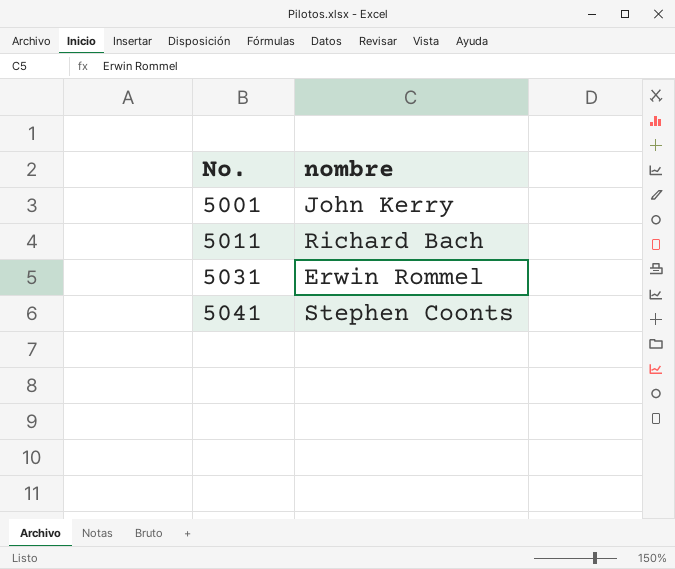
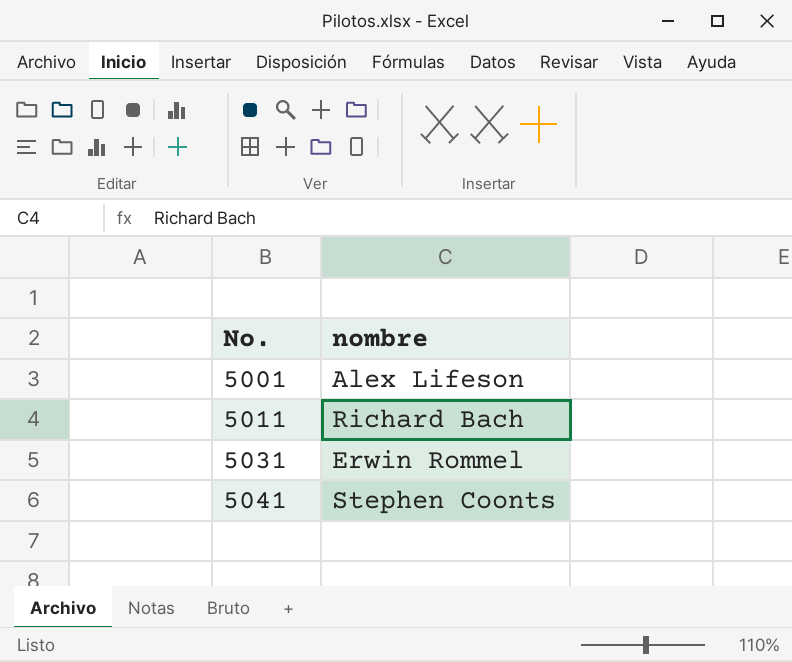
5001 | nombre: John Kerry -> Alex Lifeson

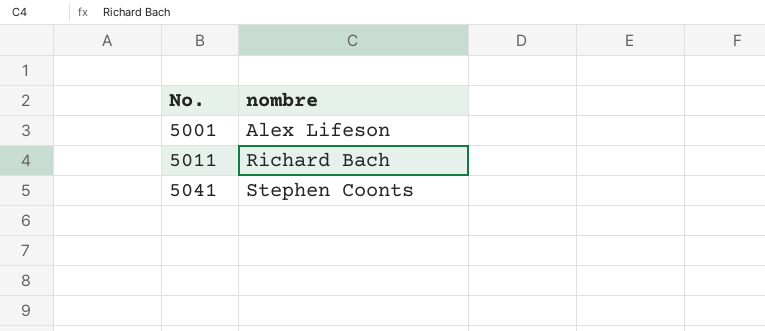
row 5031: Erwin Rommel -> none

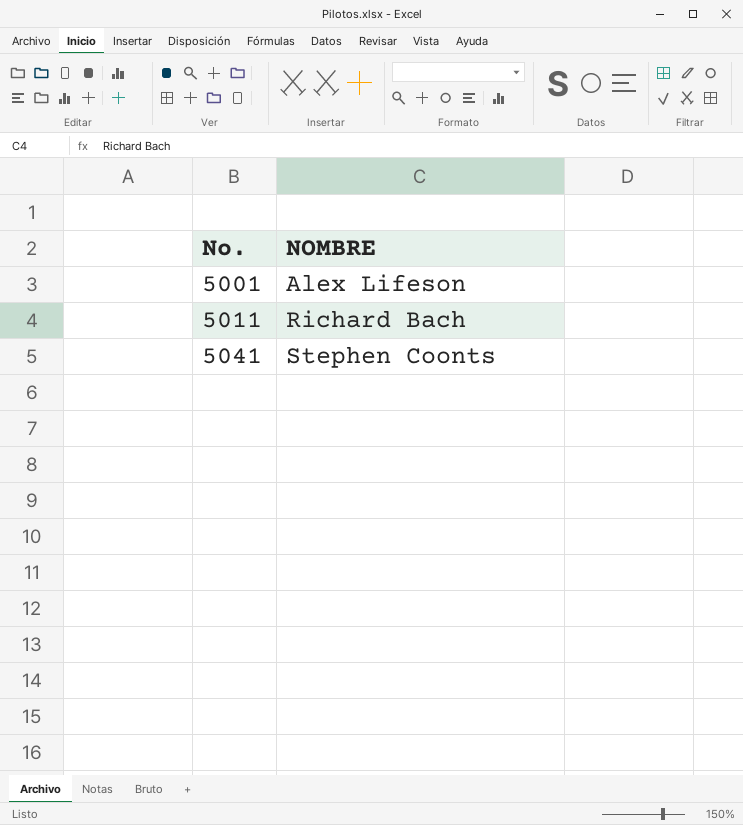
column name: nombre -> NOMBRE

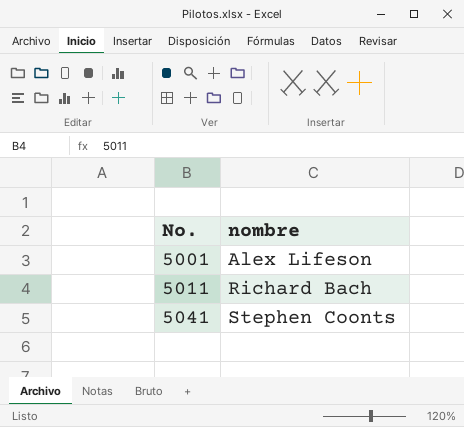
column name: NOMBRE -> nombre

